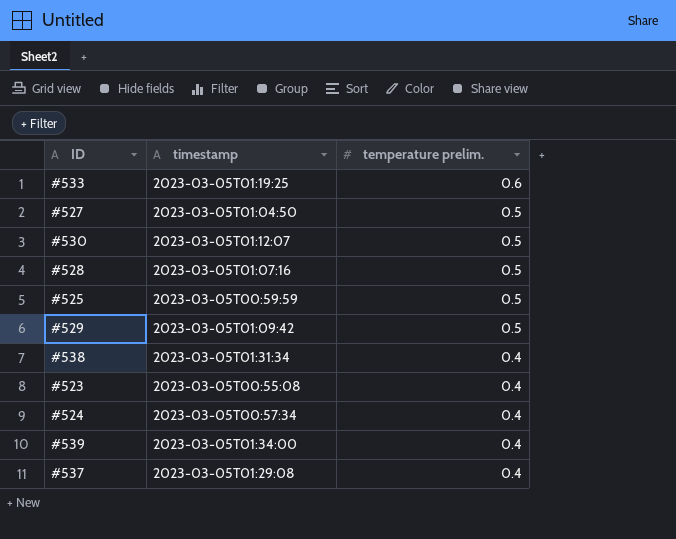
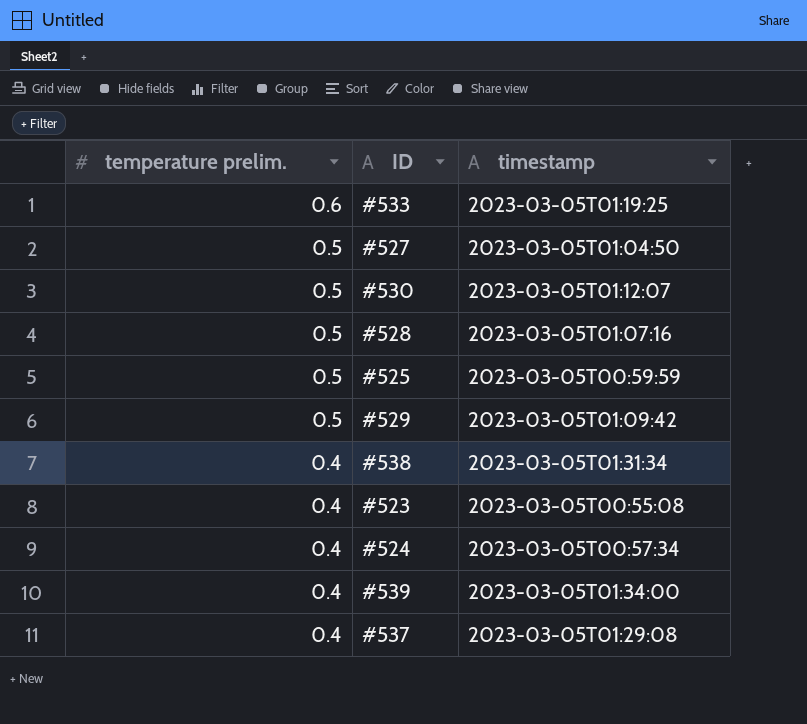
column temperature prelim. | position: 3 -> 1

